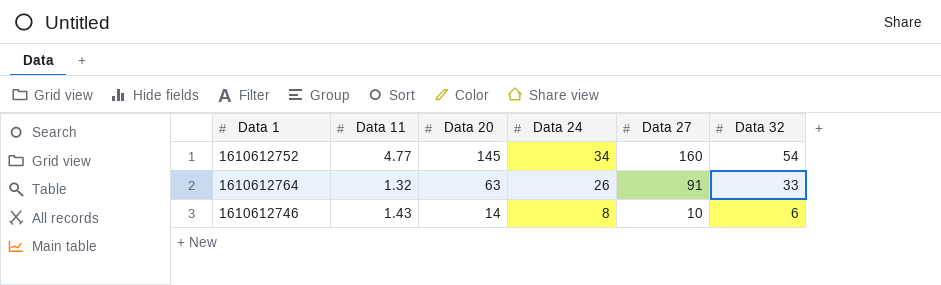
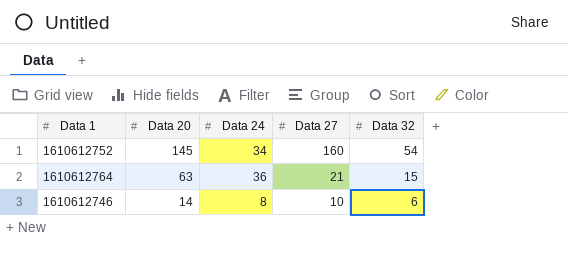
column Data 11 | position: 2 -> none
1610612764 | Data 24: 26 -> 36
1610612764 | Data 27: 91 -> 21
1610612764 | Data 32: 33 -> 15

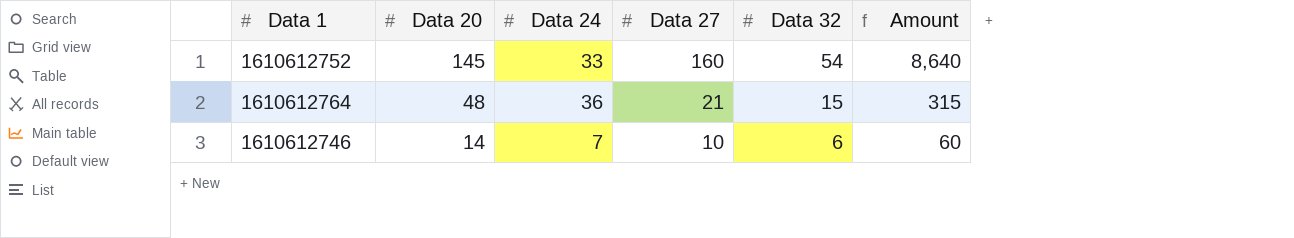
column Amount | formula: none -> [Data 27] * [Data 32]
1610612752 | Data 24: 34 -> 33
1610612764 | Data 20: 63 -> 48
1610612746 | Data 24: 8 -> 7

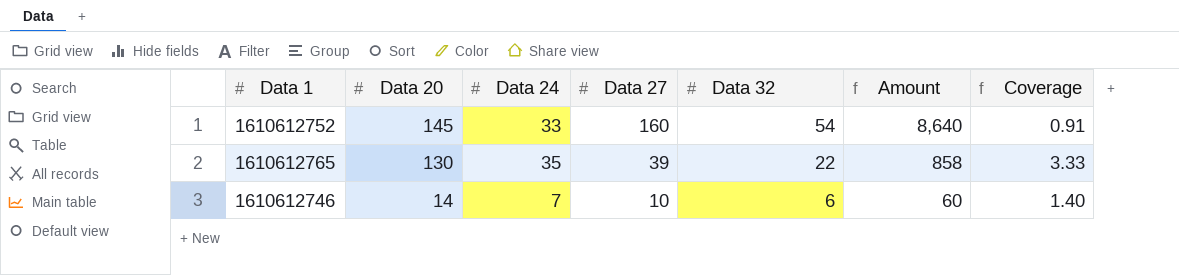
column Coverage | formula: none -> [Data 20] / [Data 27]
row 1610612764: 48 | 36 | 21 | 15 | 315 -> none
row 1610612765: none -> 130 | 35 | 39 | 22 | 858 | 3.33

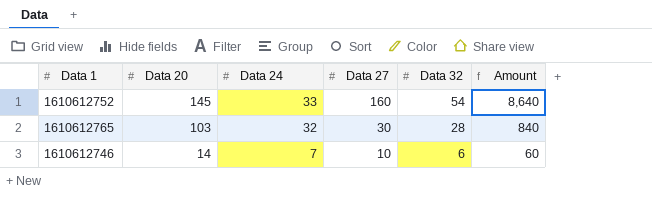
column Coverage | formula: [Data 20] / [Data 27] -> none
1610612765 | Data 20: 130 -> 103
1610612765 | Data 24: 35 -> 32
1610612765 | Data 27: 39 -> 30
1610612765 | Data 32: 22 -> 28
1610612765 | Amount: 858 -> 840

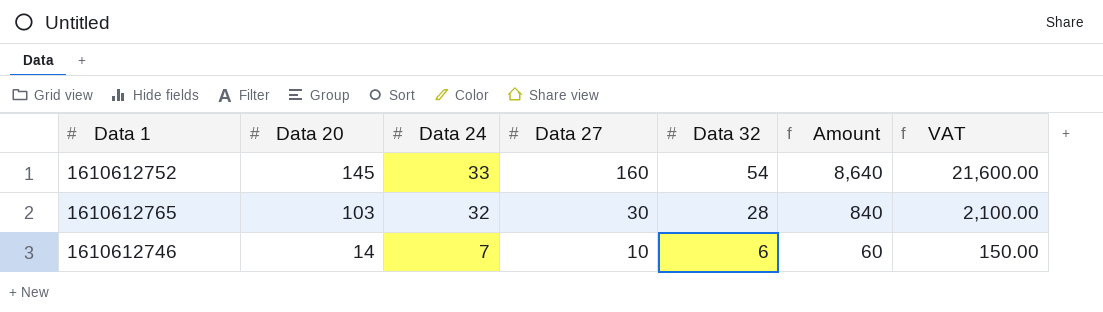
column VAT | formula: none -> [Amount] * 2.5

